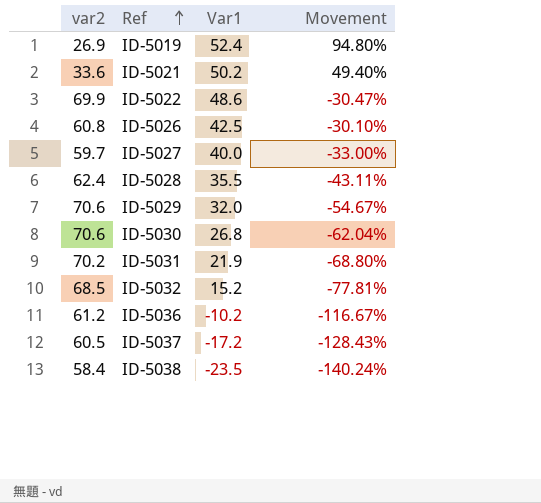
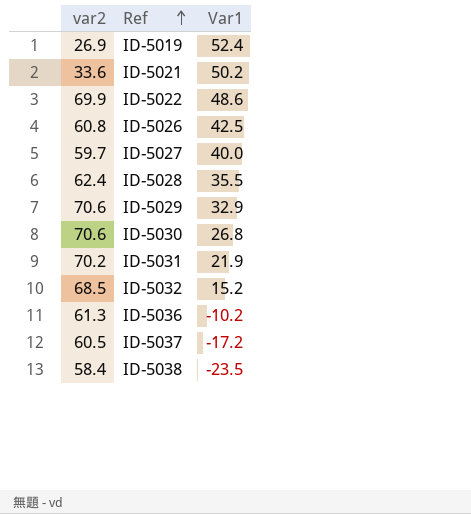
column Movement | formula: ([Var1] - [var2]) / [var2] -> none
ID-5029 | Var1: 32.0 -> 32.9
ID-5036 | var2: 61.2 -> 61.3

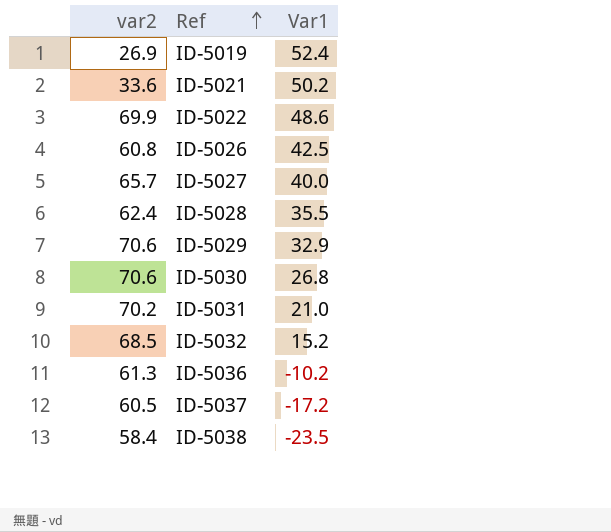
ID-5027 | var2: 59.7 -> 65.7
ID-5031 | Var1: 21.9 -> 21.0

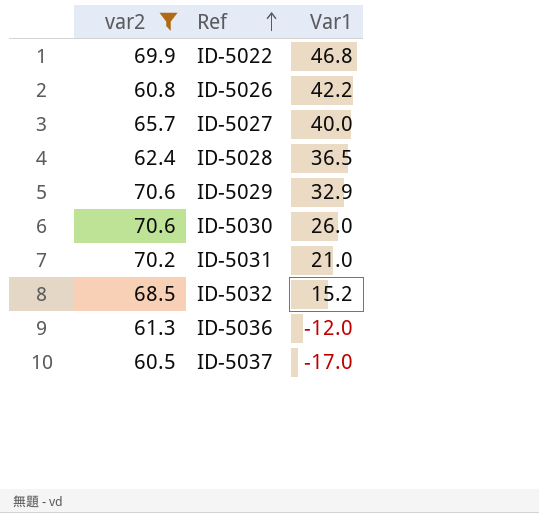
filter: none -> var2 >= 60.5
ID-5022 | Var1: 48.6 -> 46.8
ID-5026 | Var1: 42.5 -> 42.2
ID-5028 | Var1: 35.5 -> 36.5
ID-5030 | Var1: 26.8 -> 26.0
ID-5036 | Var1: -10.2 -> -12.0
ID-5037 | Var1: -17.2 -> -17.0

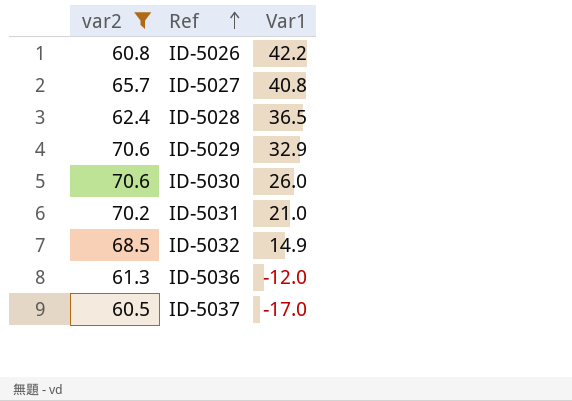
row ID-5022: 69.9 | 46.8 -> none
ID-5027 | Var1: 40.0 -> 40.8
ID-5032 | Var1: 15.2 -> 14.9

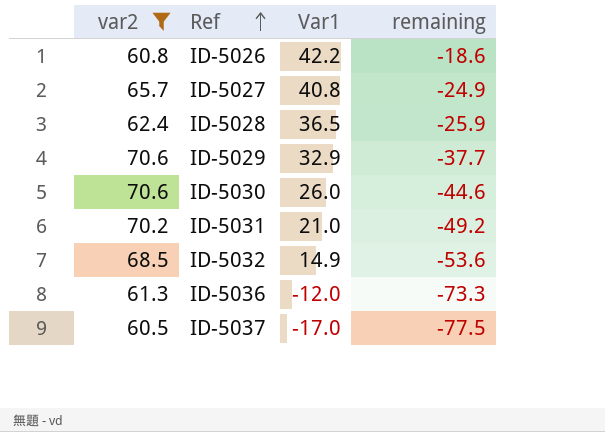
column remaining | formula: none -> [Var1] - [var2]

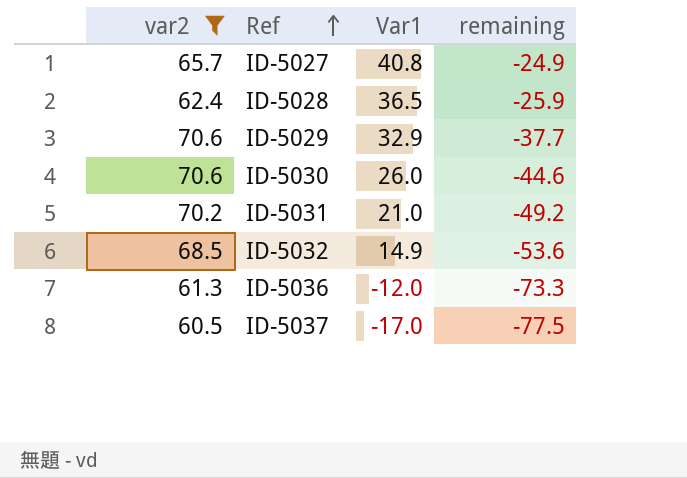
row ID-5026: 60.8 | 42.2 | -18.6 -> none

